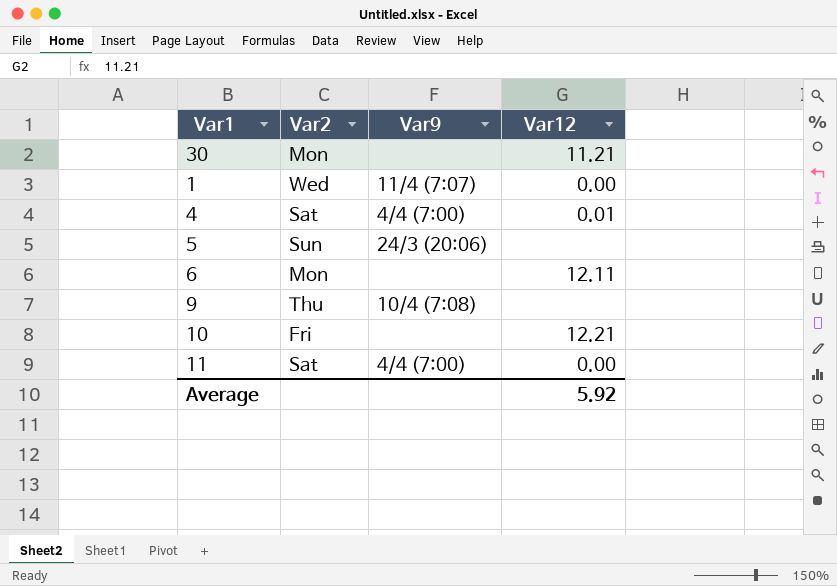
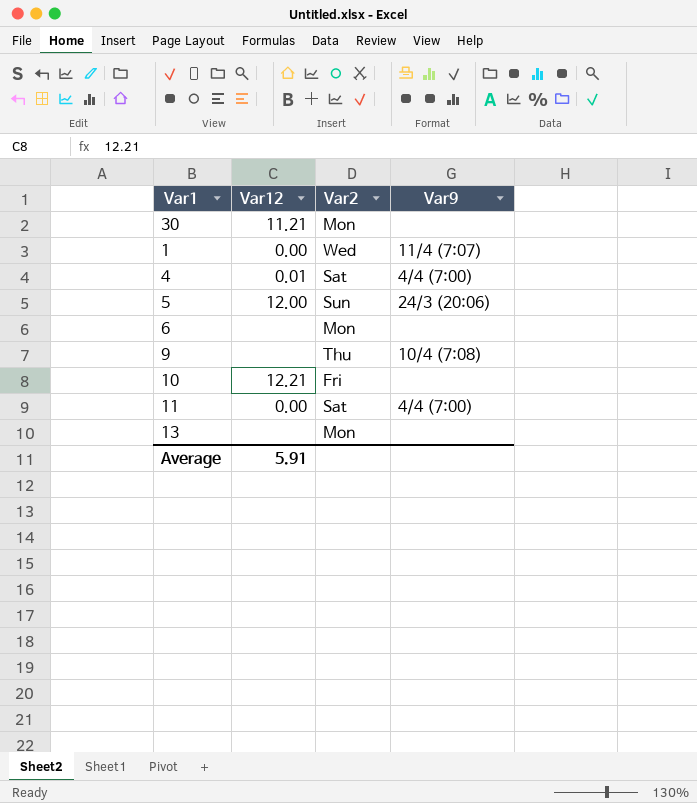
column Var12 | position: 4 -> 2
5 | Var12: none -> 12.00
6 | Var12: 12.11 -> none
row 13: none -> none | Mon | none
Average | Var12: 5.92 -> 5.91

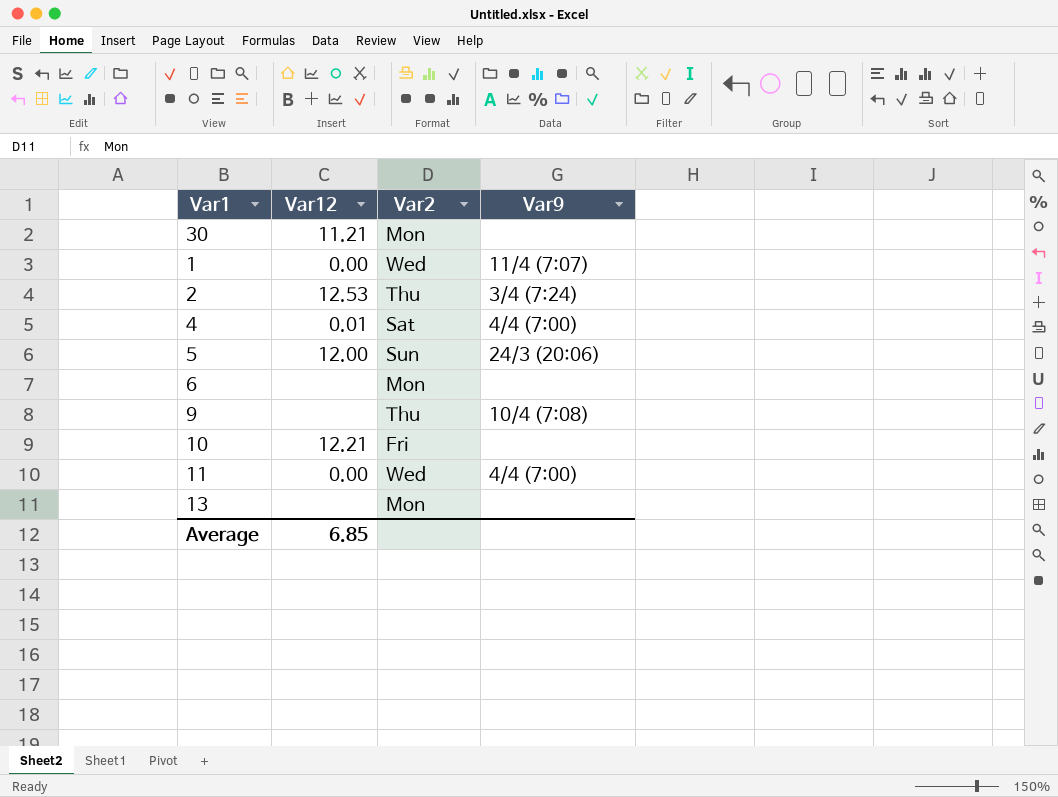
row 2: none -> 12.53 | Thu | 3/4 (7:24)
11 | Var2: Sat -> Wed
Average | Var12: 5.91 -> 6.85

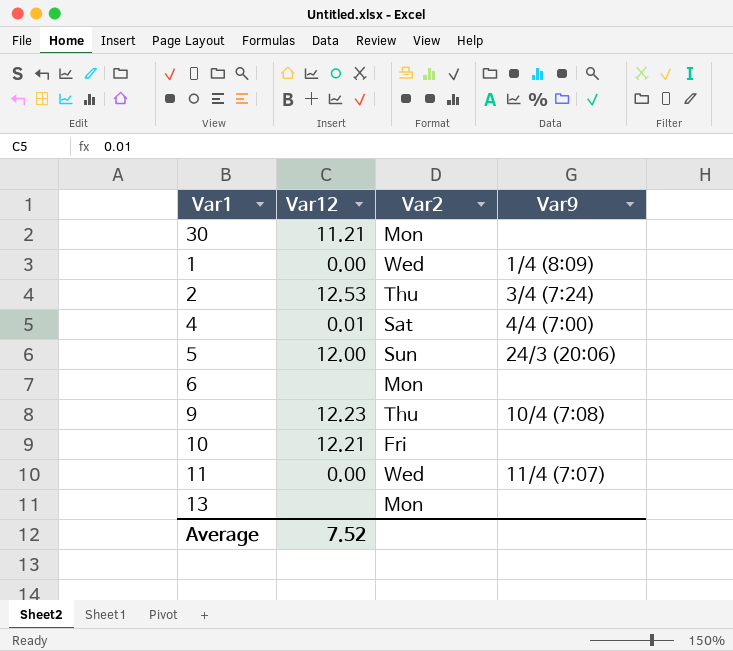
1 | Var9: 11/4 (7:07) -> 1/4 (8:09)
9 | Var12: none -> 12.23
11 | Var9: 4/4 (7:00) -> 11/4 (7:07)
Average | Var12: 6.85 -> 7.52

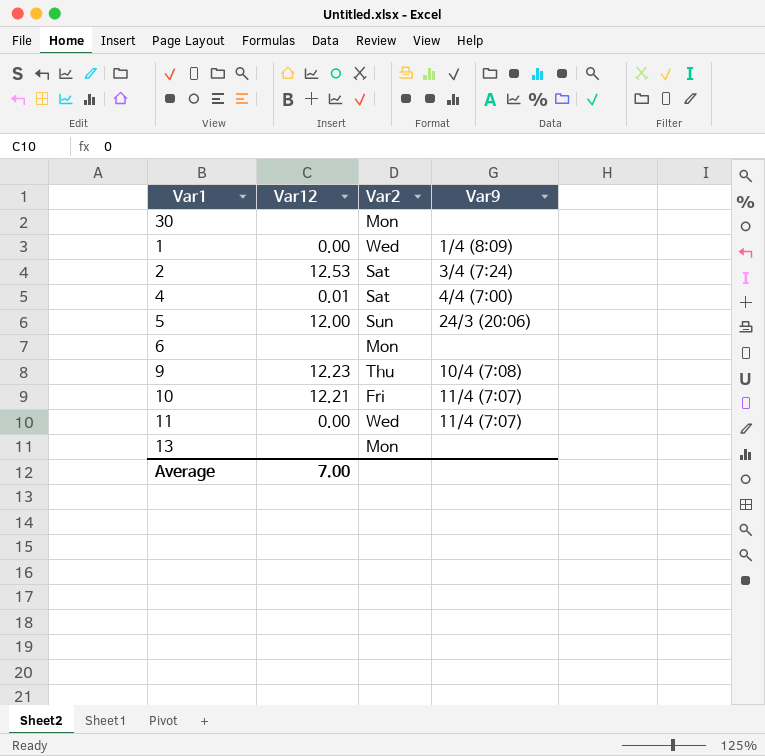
30 | Var12: 11.21 -> none
2 | Var2: Thu -> Sat
10 | Var9: none -> 11/4 (7:07)
Average | Var12: 7.52 -> 7.00

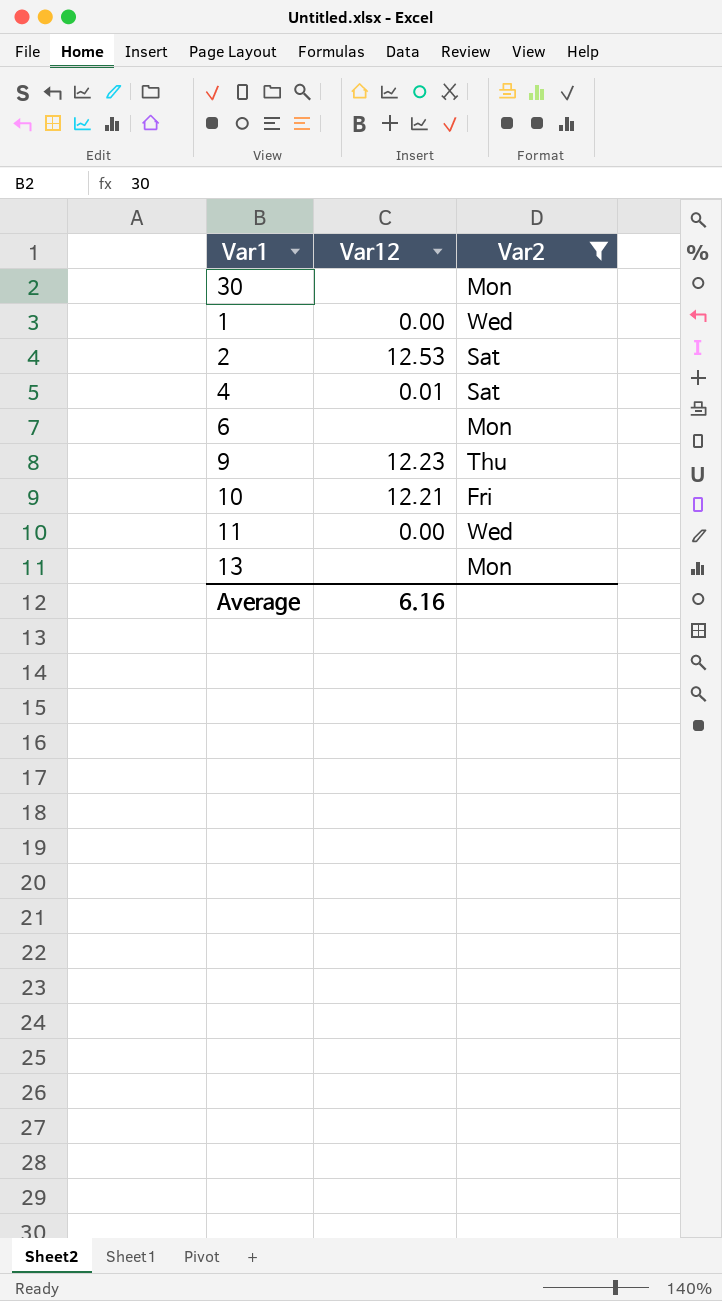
filter: none -> Var2 != Sun
column Var9 | position: 4 -> none
Average | Var12: 7.00 -> 6.16

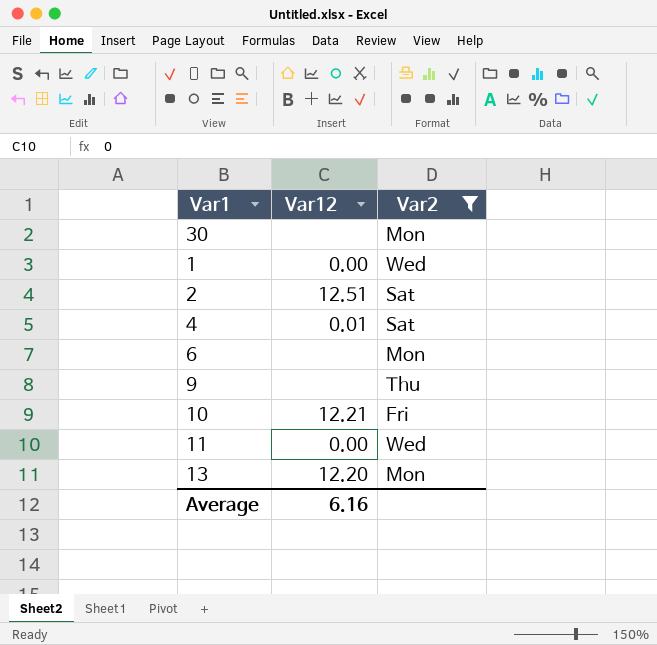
2 | Var12: 12.53 -> 12.51
9 | Var12: 12.23 -> none
13 | Var12: none -> 12.20

